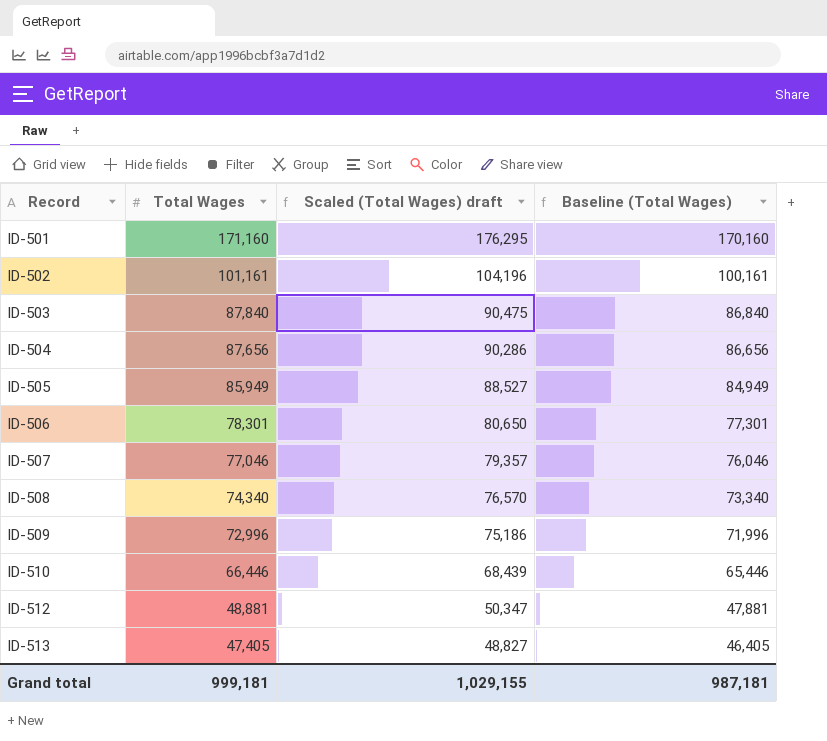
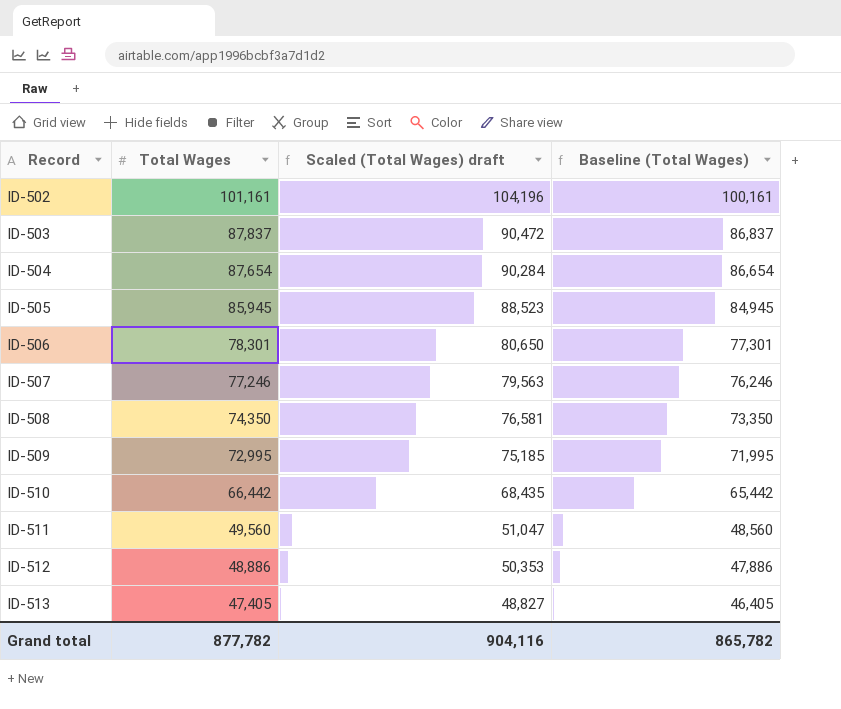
row ID-501: 171,160 | 176,295 | 170,160 -> none
ID-503 | Total Wages: 87,840 -> 87,837
ID-503 | Scaled (Total Wages) draft: 90,475 -> 90,472
ID-503 | Baseline (Total Wages): 86,840 -> 86,837
ID-504 | Total Wages: 87,656 -> 87,654
ID-504 | Scaled (Total Wages) draft: 90,286 -> 90,284
ID-504 | Baseline (Total Wages): 86,656 -> 86,654
ID-505 | Total Wages: 85,949 -> 85,945
ID-505 | Scaled (Total Wages) draft: 88,527 -> 88,523
ID-505 | Baseline (Total Wages): 84,949 -> 84,945
ID-507 | Total Wages: 77,046 -> 77,246
ID-507 | Scaled (Total Wages) draft: 79,357 -> 79,563
ID-507 | Baseline (Total Wages): 76,046 -> 76,246
ID-508 | Total Wages: 74,340 -> 74,350
ID-508 | Scaled (Total Wages) draft: 76,570 -> 76,581
ID-508 | Baseline (Total Wages): 73,340 -> 73,350
ID-509 | Total Wages: 72,996 -> 72,995
ID-509 | Scaled (Total Wages) draft: 75,186 -> 75,185
ID-509 | Baseline (Total Wages): 71,996 -> 71,995
ID-510 | Total Wages: 66,446 -> 66,442
ID-510 | Scaled (Total Wages) draft: 68,439 -> 68,435
ID-510 | Baseline (Total Wages): 65,446 -> 65,442
row ID-511: none -> 49,560 | 51,047 | 48,560
ID-512 | Total Wages: 48,881 -> 48,886
ID-512 | Scaled (Total Wages) draft: 50,347 -> 50,353
ID-512 | Baseline (Total Wages): 47,881 -> 47,886
Grand total | Total Wages: 999,181 -> 877,782
Grand total | Scaled (Total Wages) draft: 1,029,155 -> 904,116
Grand total | Baseline (Total Wages): 987,181 -> 865,782

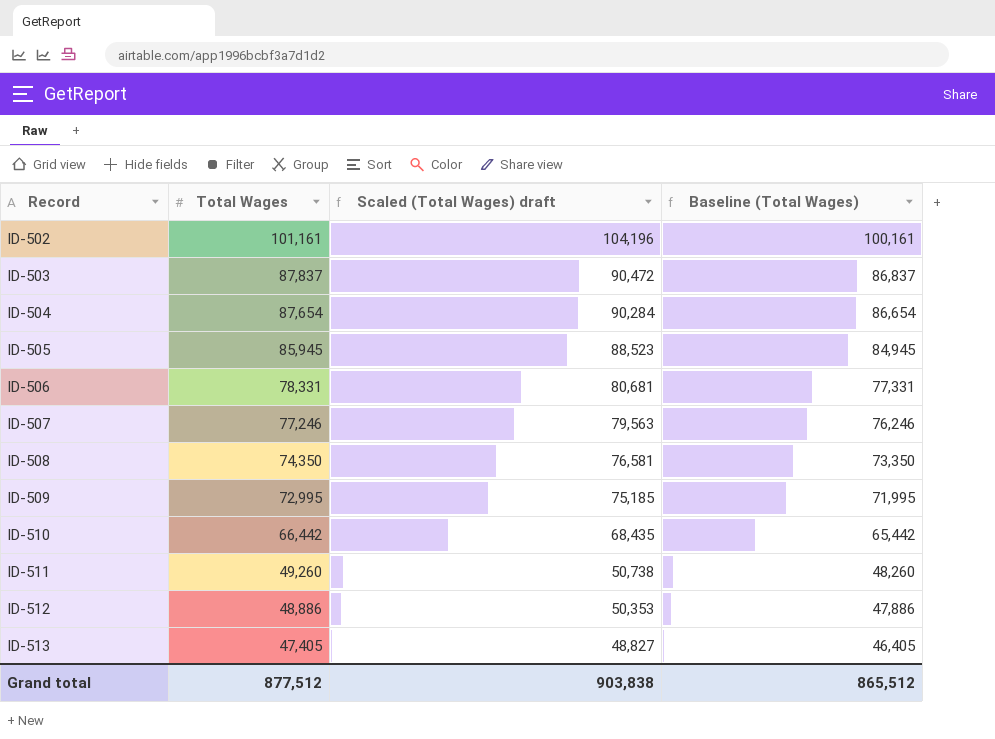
ID-506 | Total Wages: 78,301 -> 78,331
ID-506 | Scaled (Total Wages) draft: 80,650 -> 80,681
ID-506 | Baseline (Total Wages): 77,301 -> 77,331
ID-511 | Total Wages: 49,560 -> 49,260
ID-511 | Scaled (Total Wages) draft: 51,047 -> 50,738
ID-511 | Baseline (Total Wages): 48,560 -> 48,260
Grand total | Total Wages: 877,782 -> 877,512
Grand total | Scaled (Total Wages) draft: 904,116 -> 903,838
Grand total | Baseline (Total Wages): 865,782 -> 865,512

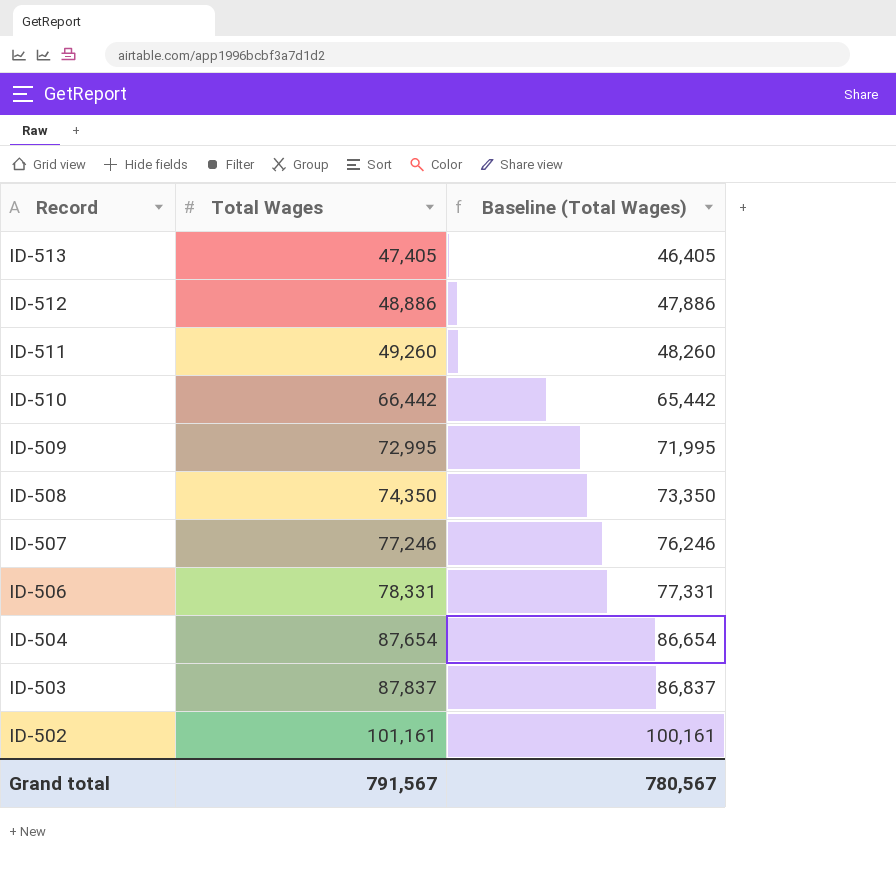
row order: Record ascending -> Record descending
column Scaled (Total Wages) draft | formula: [Total Wages] * 1.03 -> none
row ID-505: 85,945 | 88,523 | 84,945 -> none
Grand total | Total Wages: 877,512 -> 791,567
Grand total | Baseline (Total Wages): 865,512 -> 780,567

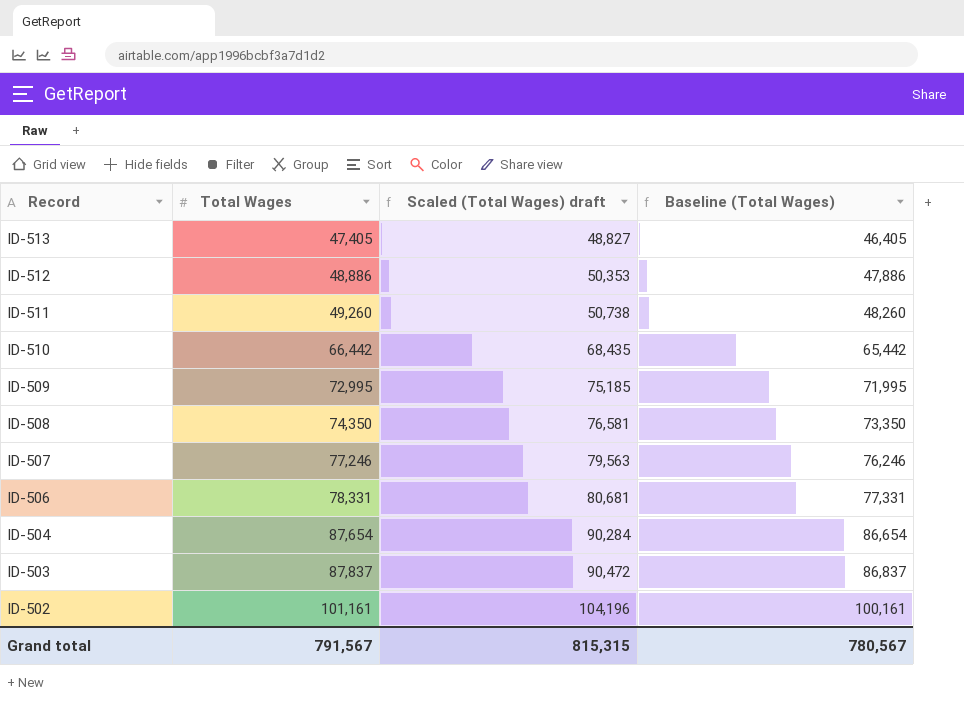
column Scaled (Total Wages) draft | formula: none -> [Total Wages] * 1.03

